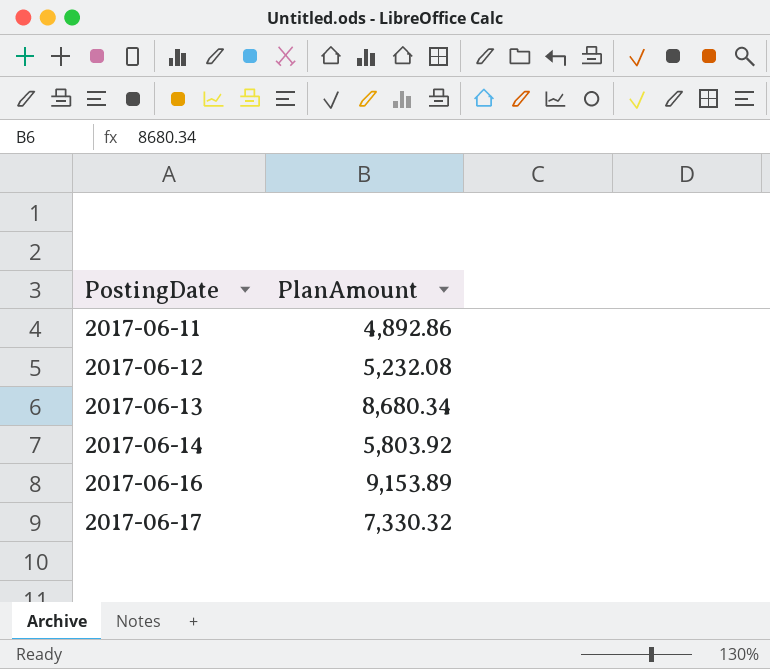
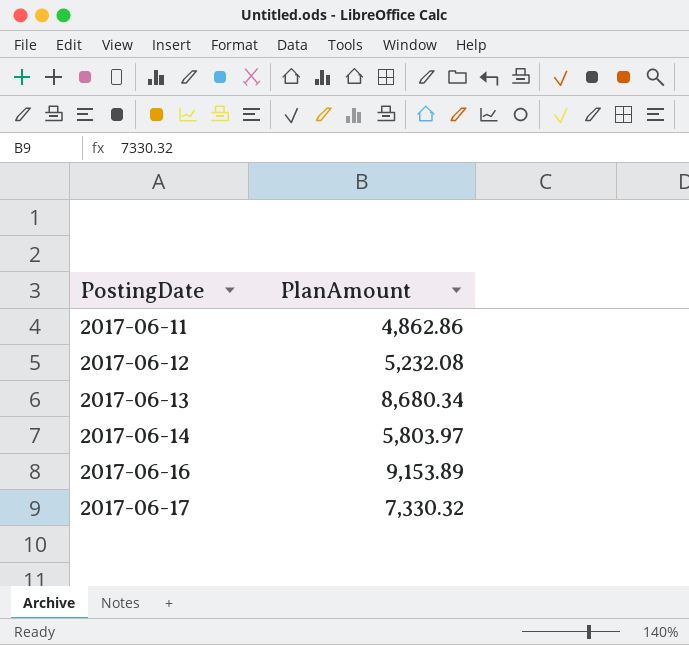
2017-06-11 | PlanAmount: 4,892.86 -> 4,862.86
2017-06-14 | PlanAmount: 5,803.92 -> 5,803.97

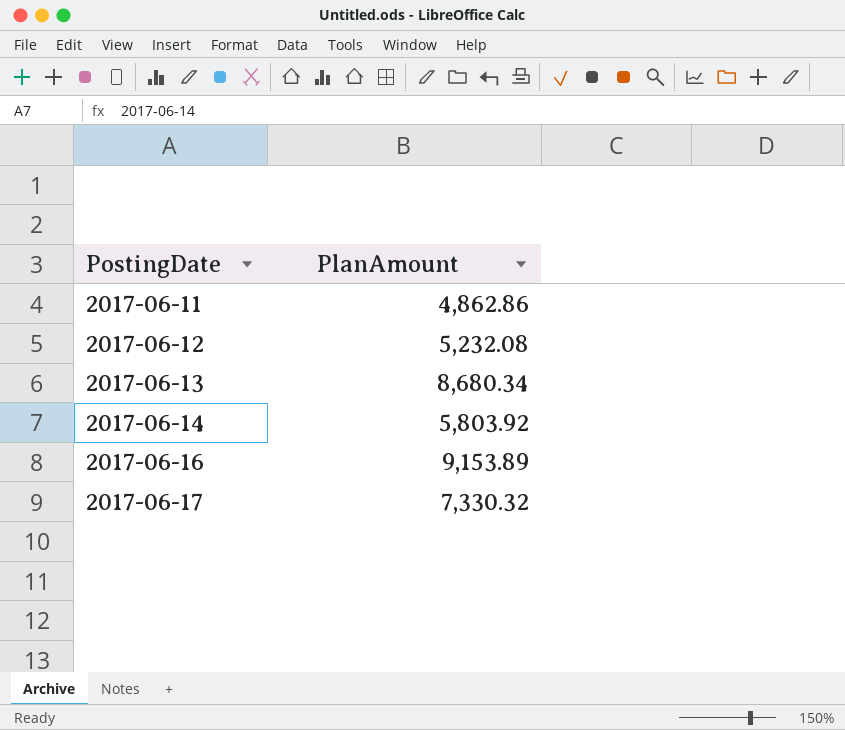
2017-06-14 | PlanAmount: 5,803.97 -> 5,803.92

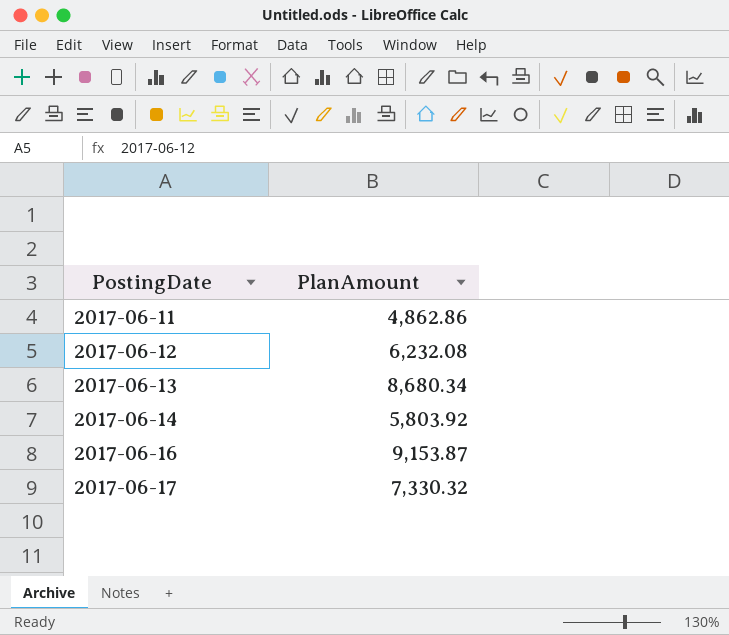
2017-06-12 | PlanAmount: 5,232.08 -> 6,232.08
2017-06-16 | PlanAmount: 9,153.89 -> 9,153.87

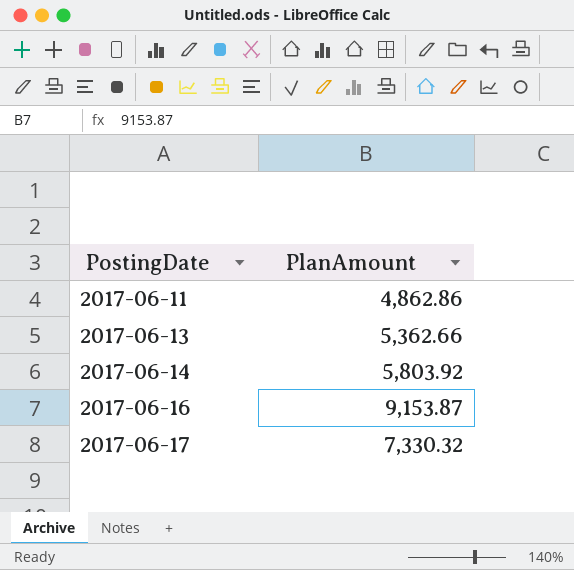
row 2017-06-12: 6,232.08 -> none
2017-06-13 | PlanAmount: 8,680.34 -> 5,362.66

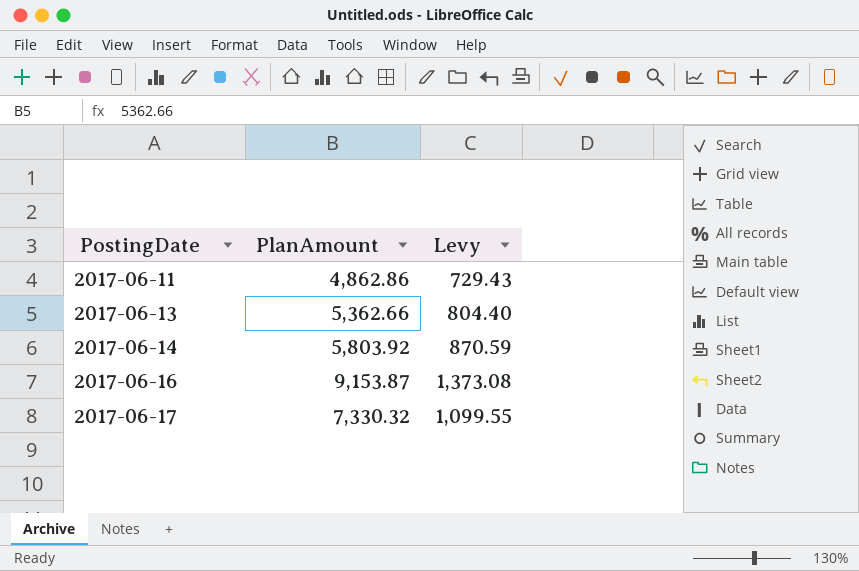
column Levy | formula: none -> [PlanAmount] * 0.15

